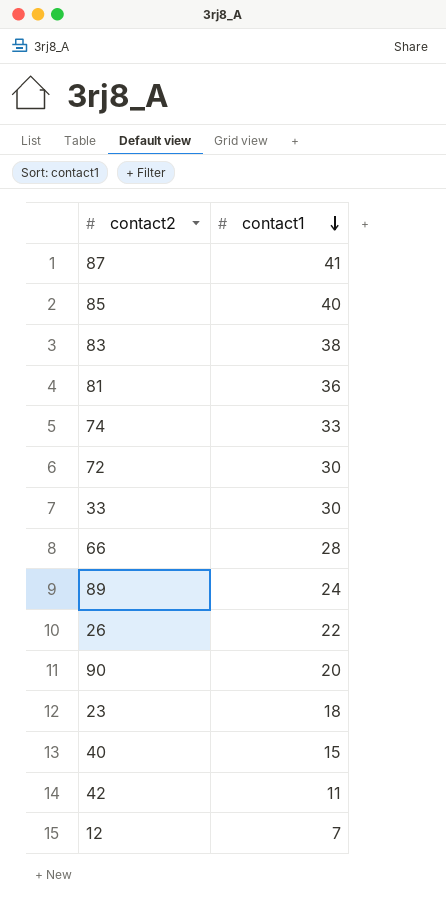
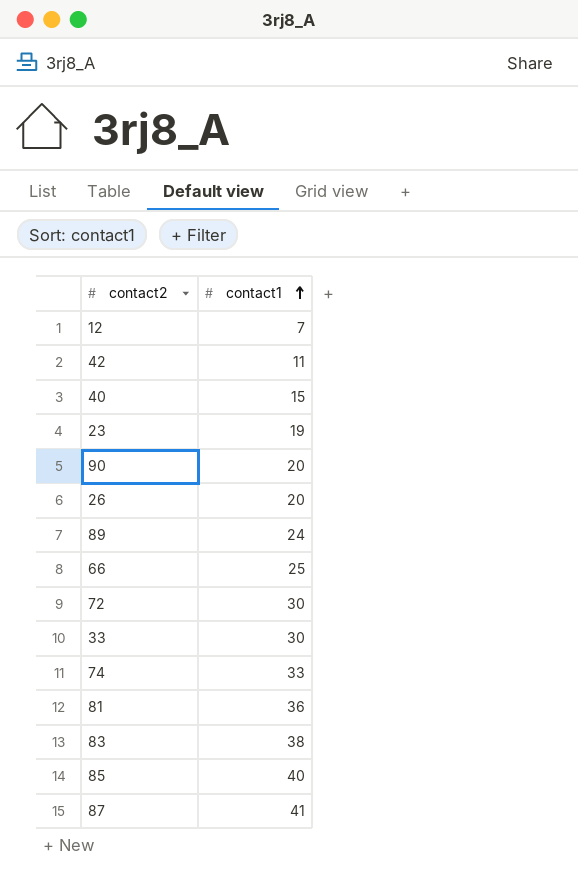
row order: contact1 descending -> contact1 ascending
23 | contact1: 18 -> 19
26 | contact1: 22 -> 20
66 | contact1: 28 -> 25

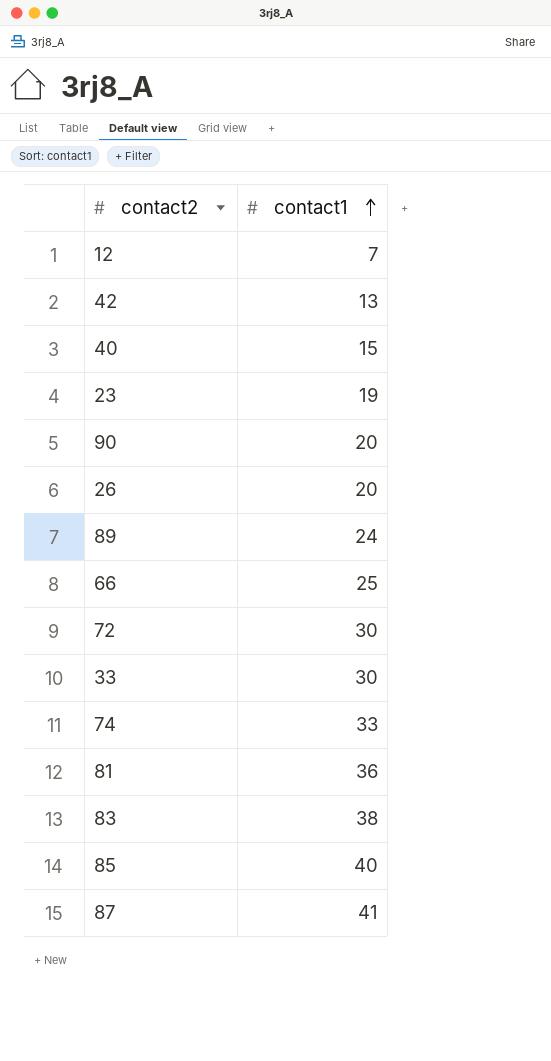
42 | contact1: 11 -> 13

